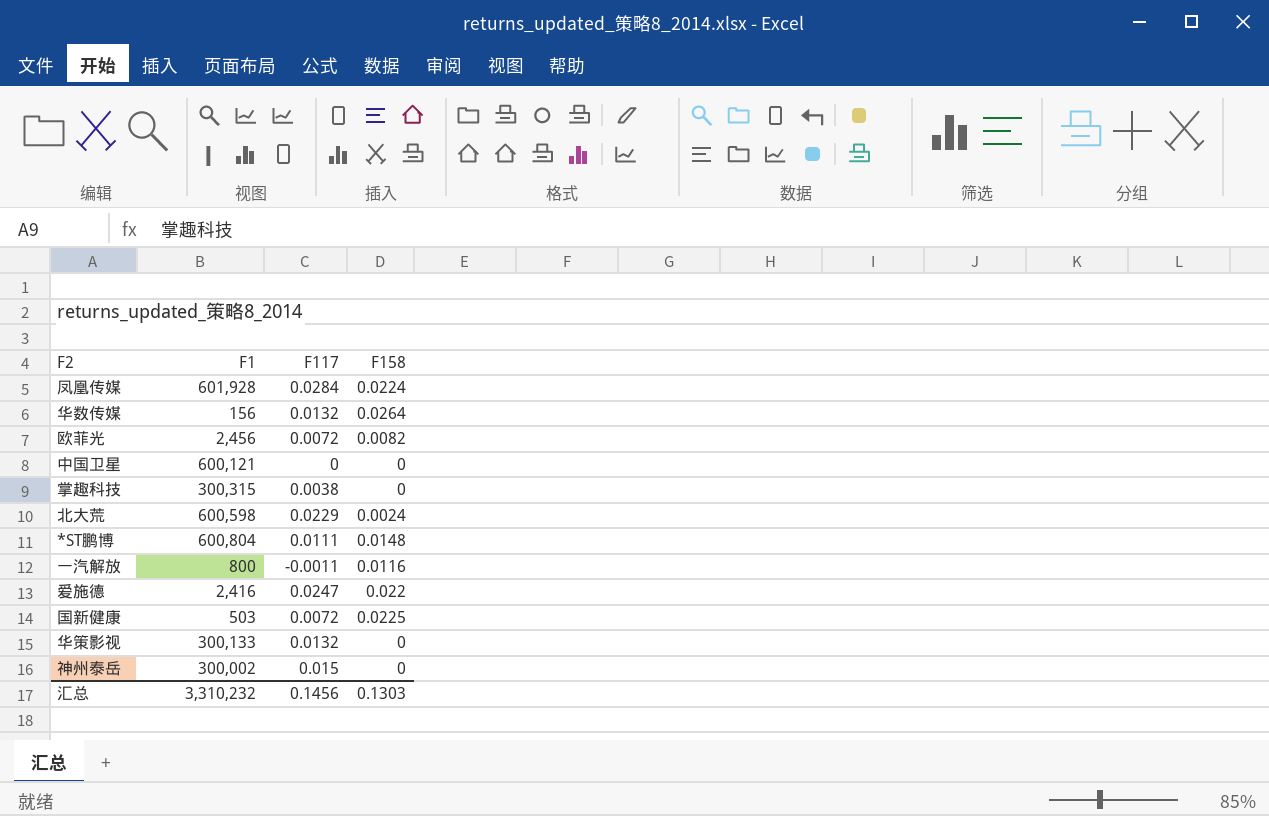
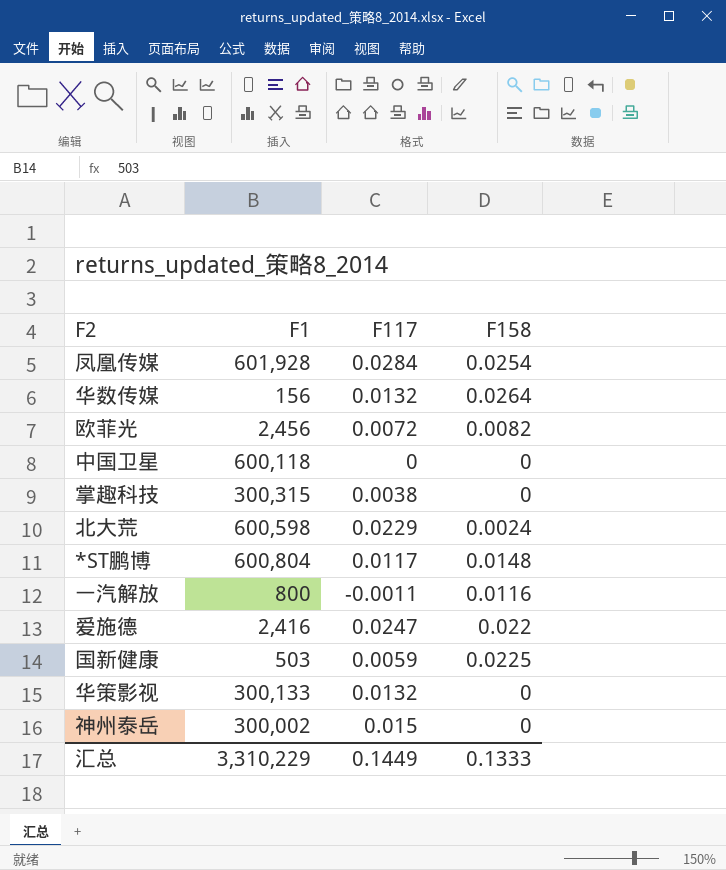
凤凰传媒 | F158: 0.0224 -> 0.0254
中国卫星 | F1: 600,121 -> 600,118
*ST鹏博 | F117: 0.0111 -> 0.0117
国新健康 | F117: 0.0072 -> 0.0059
汇总 | F1: 3,310,232 -> 3,310,229
汇总 | F117: 0.1456 -> 0.1449
汇总 | F158: 0.1303 -> 0.1333

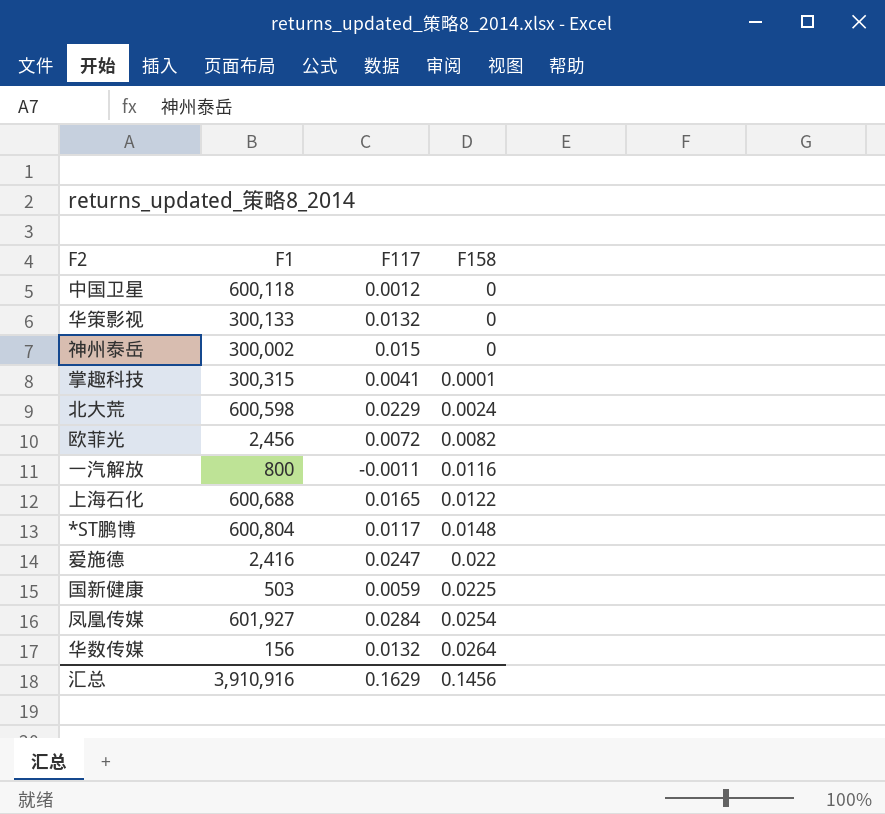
row order: none -> F158 ascending
中国卫星 | F117: 0 -> 0.0012
掌趣科技 | F117: 0.0038 -> 0.0041
掌趣科技 | F158: 0 -> 0.0001
row 上海石化: none -> 600,688 | 0.0165 | 0.0122
凤凰传媒 | F1: 601,928 -> 601,927
汇总 | F1: 3,310,229 -> 3,910,916
汇总 | F117: 0.1449 -> 0.1629
汇总 | F158: 0.1333 -> 0.1456

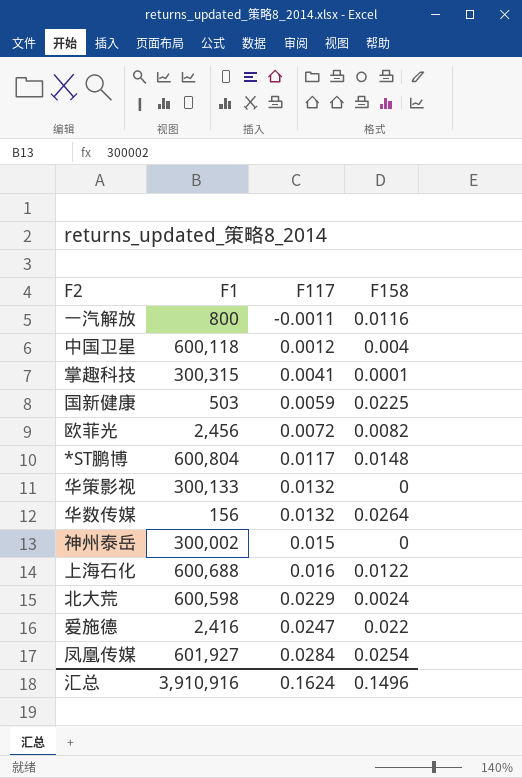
row order: F158 ascending -> F117 ascending
中国卫星 | F158: 0 -> 0.004
上海石化 | F117: 0.0165 -> 0.016
汇总 | F117: 0.1629 -> 0.1624
汇总 | F158: 0.1456 -> 0.1496

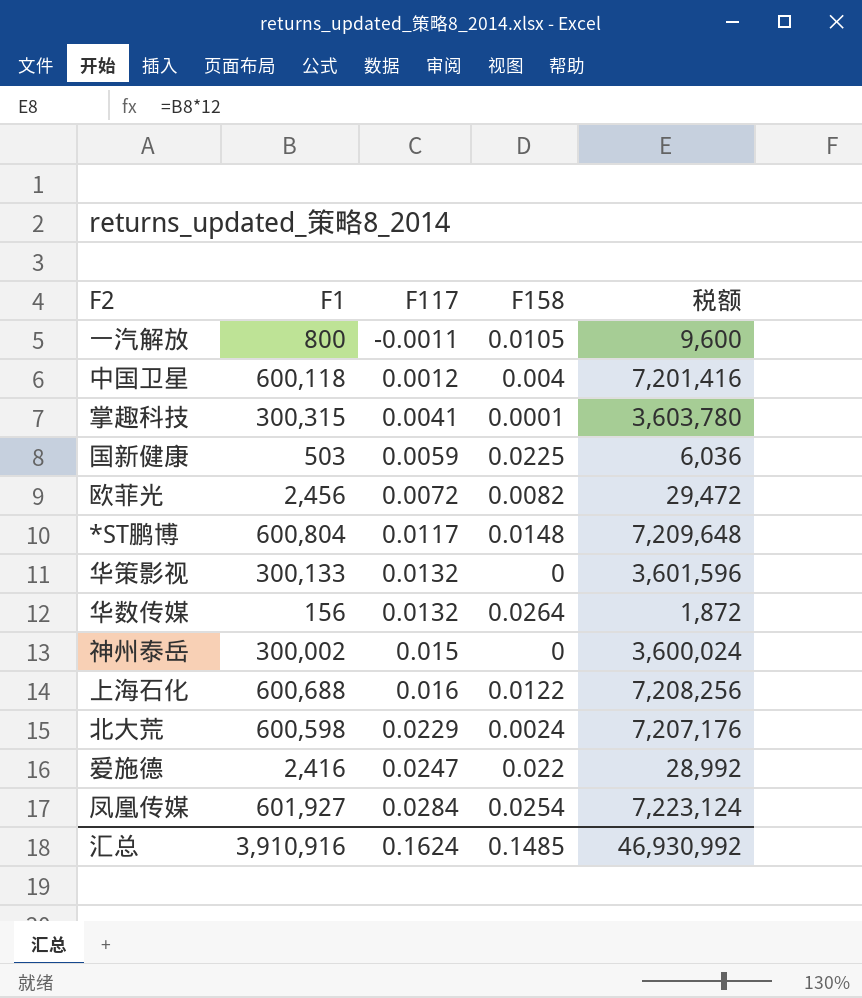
column 税额 | formula: none -> [F1] * 12
一汽解放 | F158: 0.0116 -> 0.0105
汇总 | F158: 0.1496 -> 0.1485

